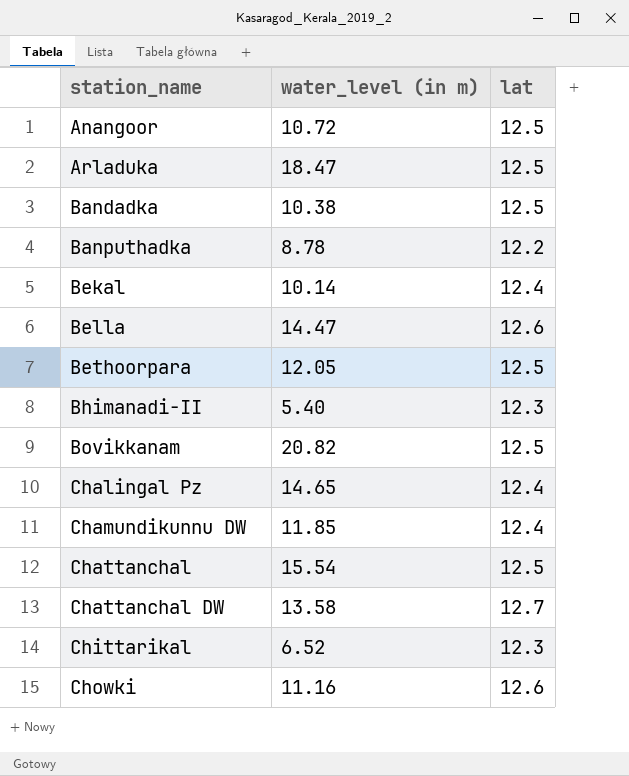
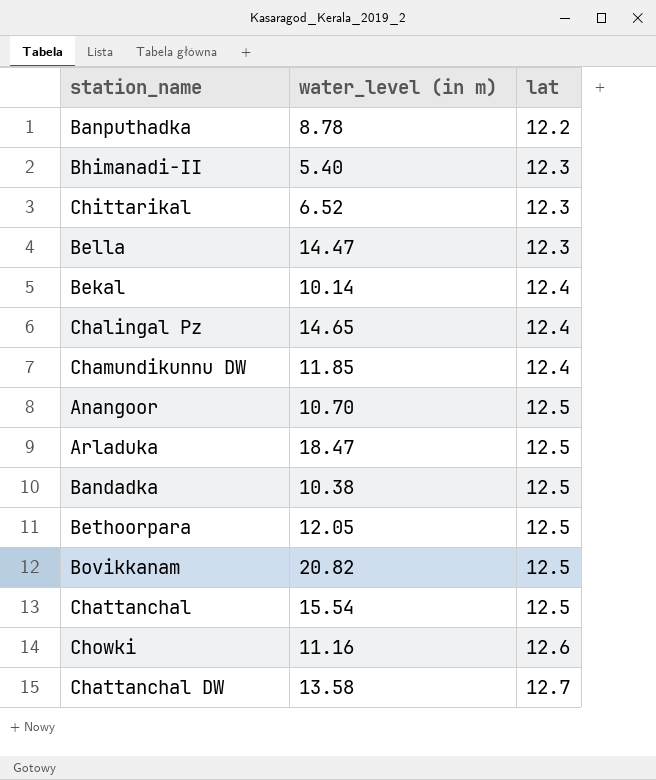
row order: station_name ascending -> lat ascending
Bella | lat: 12.6 -> 12.3
Anangoor | water_level (in m): 10.72 -> 10.70

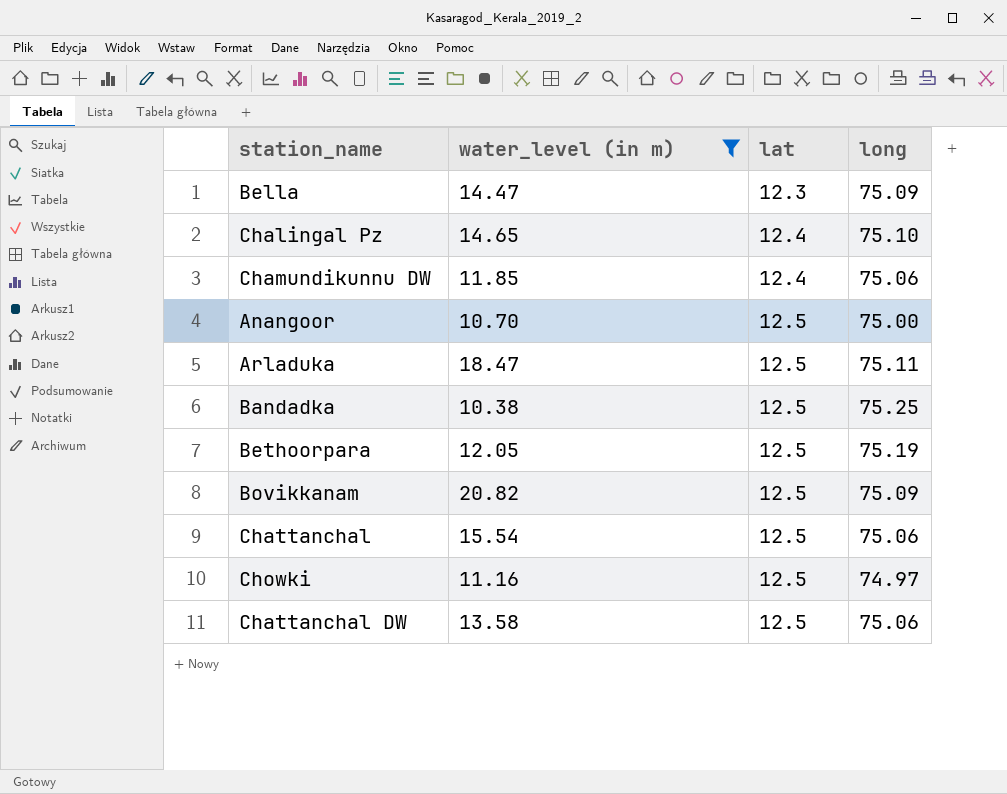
filter: none -> water_level (in m) >= 10.38
column long | position: none -> 4
Chowki | lat: 12.6 -> 12.5
Chattanchal DW | lat: 12.7 -> 12.5

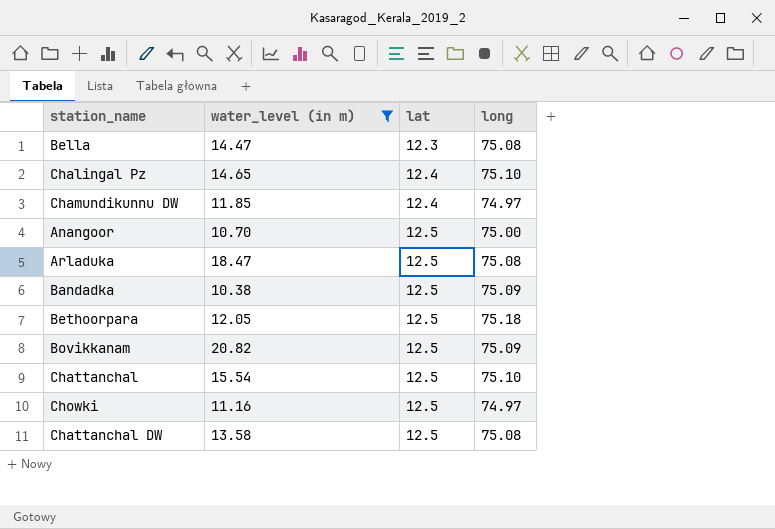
Bella | long: 75.09 -> 75.08
Chamundikunnu DW | long: 75.06 -> 74.97
Arladuka | long: 75.11 -> 75.08
Bandadka | long: 75.25 -> 75.09
Bethoorpara | long: 75.19 -> 75.18
Chattanchal | long: 75.06 -> 75.10
Chattanchal DW | long: 75.06 -> 75.08

